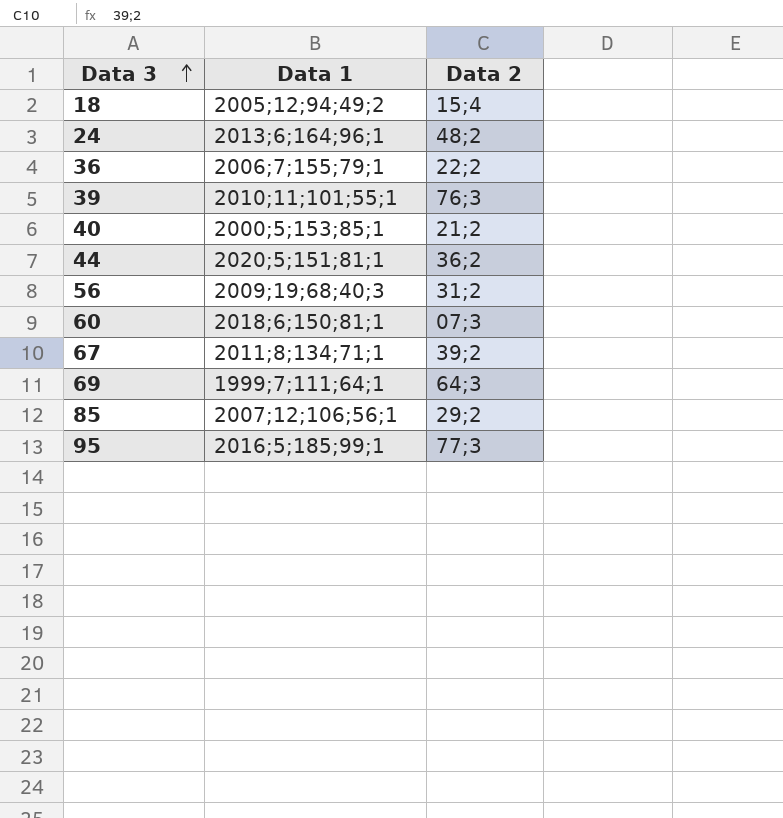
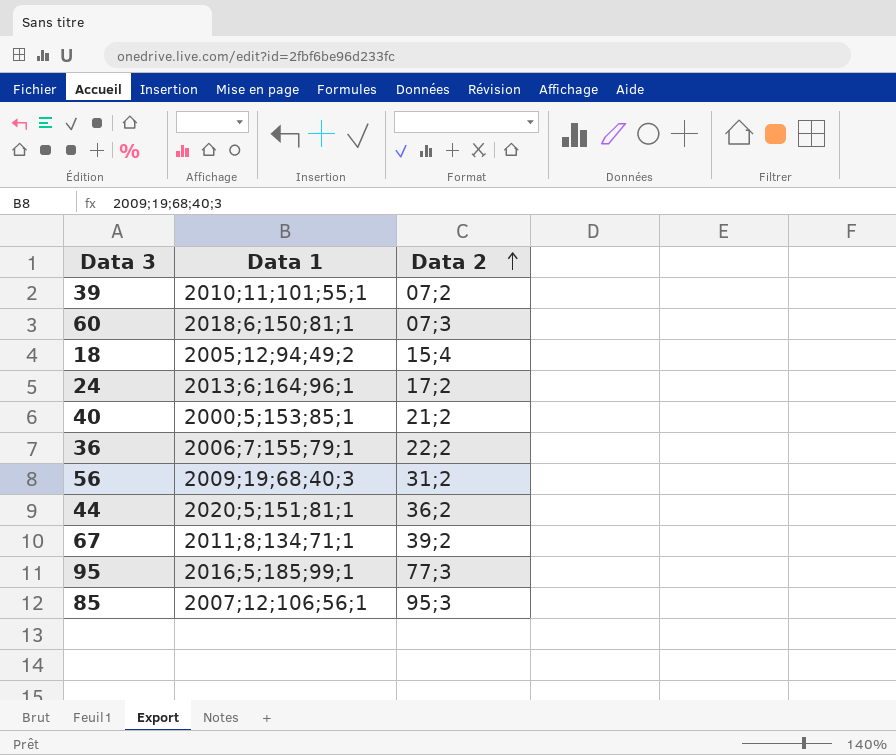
row order: Data 3 ascending -> Data 2 ascending
row 69: 1999;7;111;64;1 | 64;3 -> none
39 | Data 2: 76;3 -> 07;2
24 | Data 2: 48;2 -> 17;2
85 | Data 2: 29;2 -> 95;3

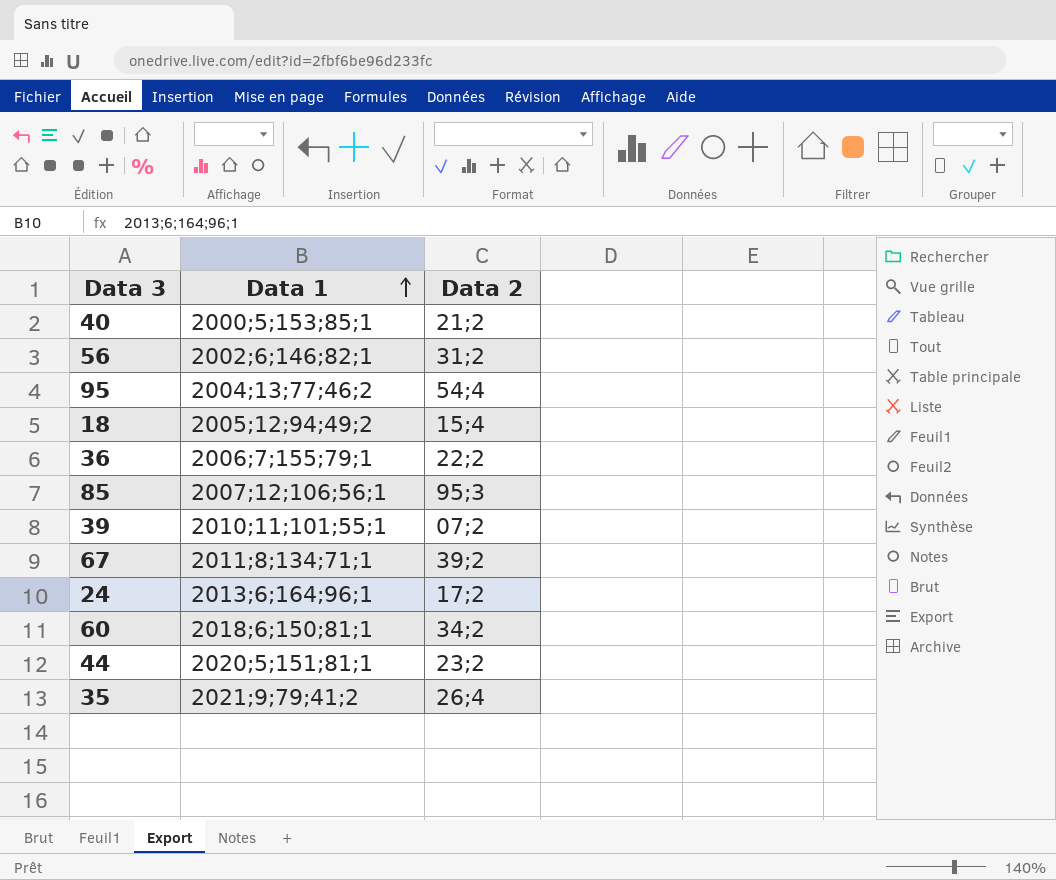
row order: Data 2 ascending -> Data 1 ascending
56 | Data 1: 2009;19;68;40;3 -> 2002;6;146;82;1
95 | Data 1: 2016;5;185;99;1 -> 2004;13;77;46;2
95 | Data 2: 77;3 -> 54;4
60 | Data 2: 07;3 -> 34;2
44 | Data 2: 36;2 -> 23;2
row 35: none -> 2021;9;79;41;2 | 26;4

